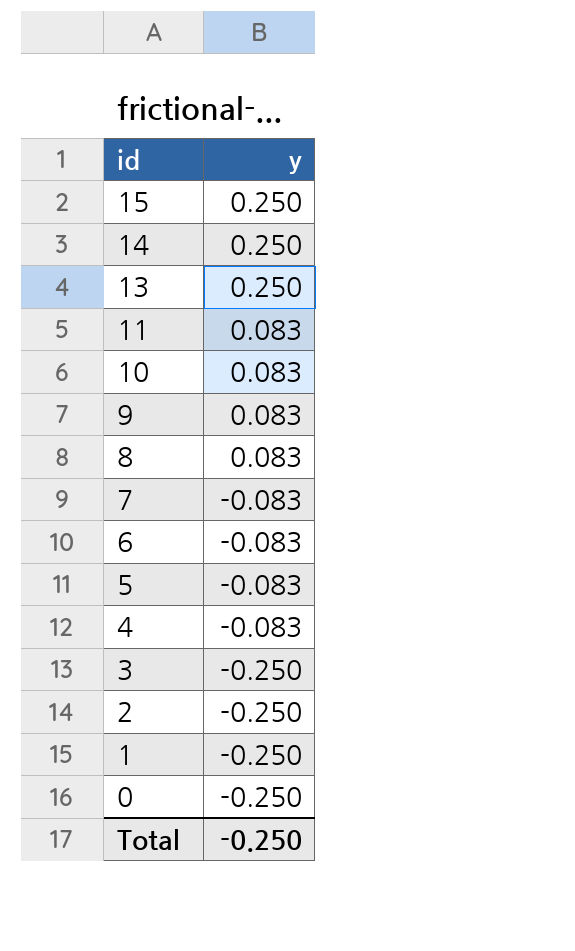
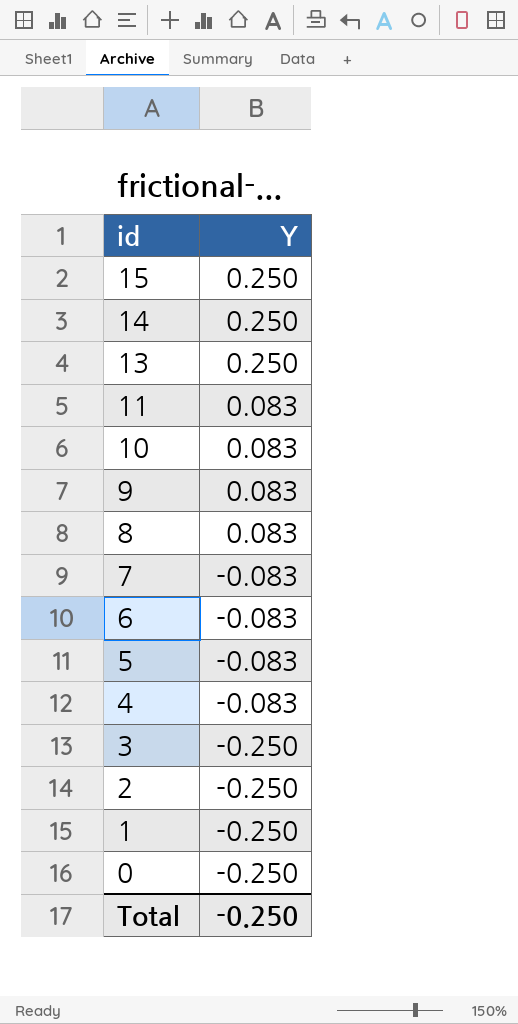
column name: y -> Y

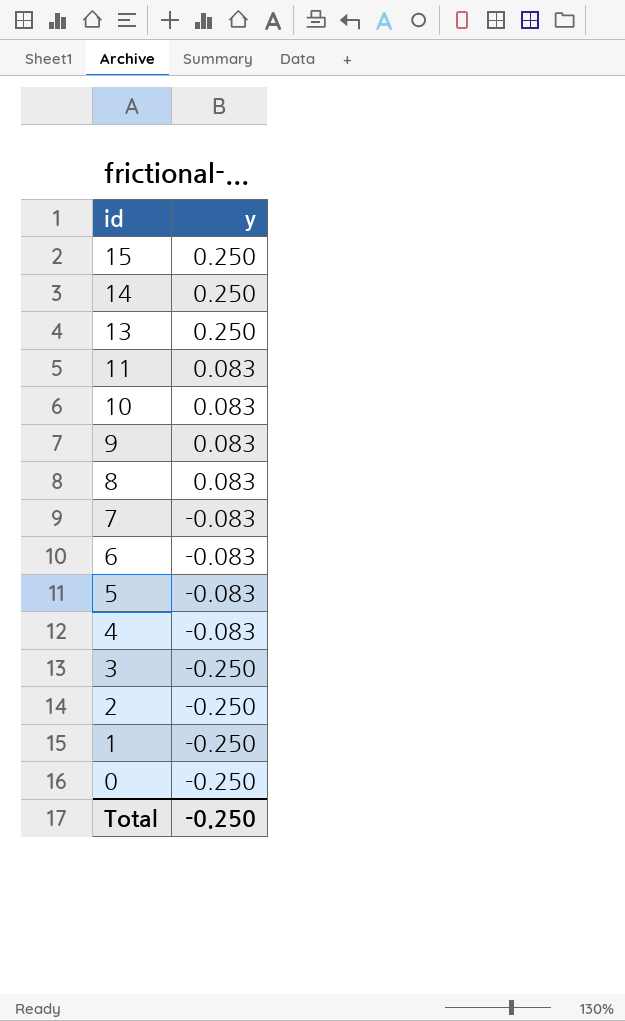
column name: Y -> y

